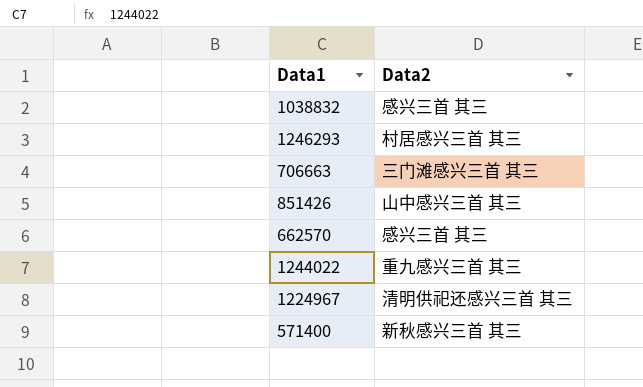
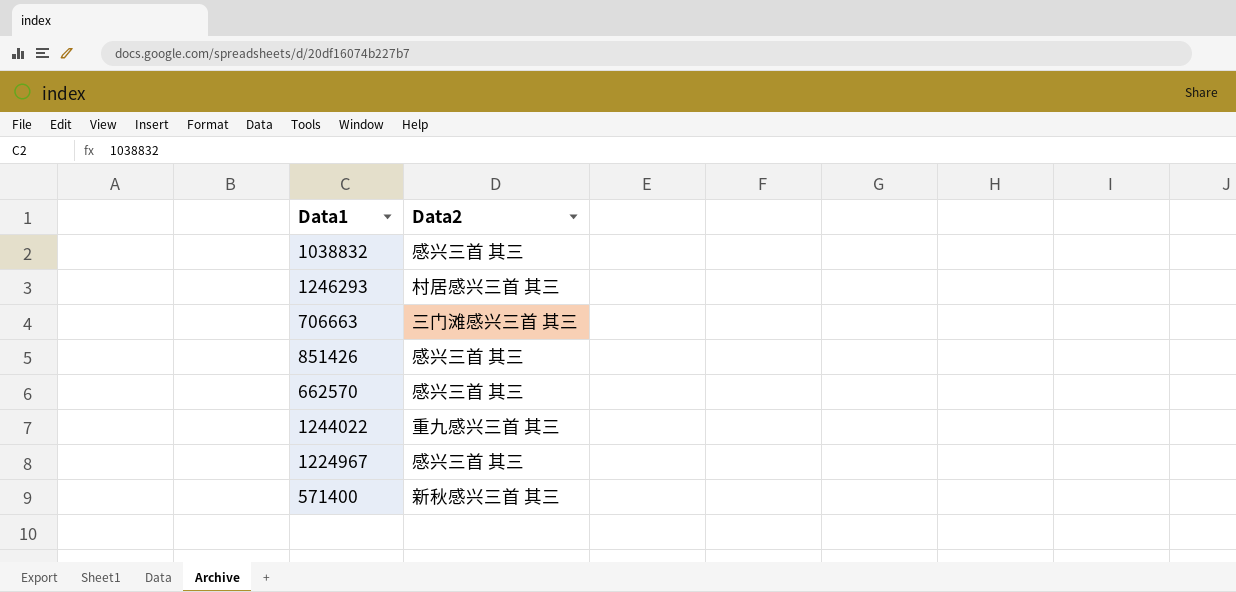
851426 | Data2: 山中感兴三首 其三 -> 感兴三首 其三
1224967 | Data2: 清明供祀还感兴三首 其三 -> 感兴三首 其三

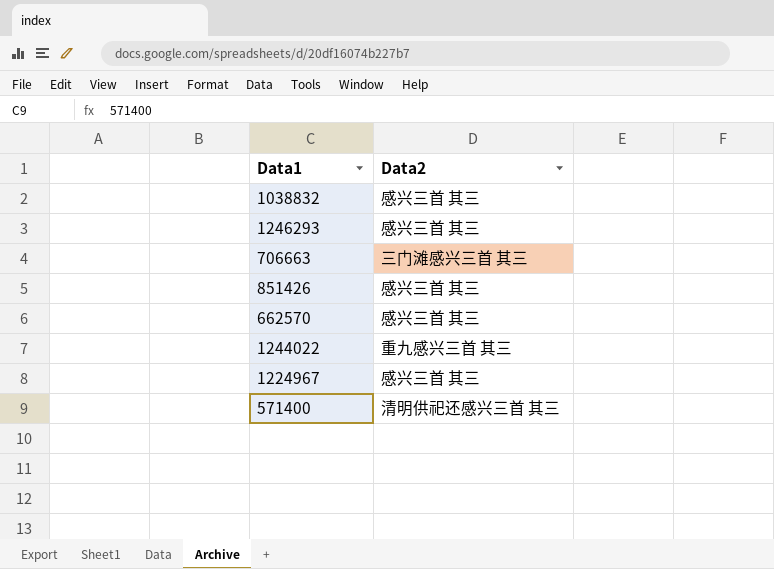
1246293 | Data2: 村居感兴三首 其三 -> 感兴三首 其三
571400 | Data2: 新秋感兴三首 其三 -> 清明供祀还感兴三首 其三

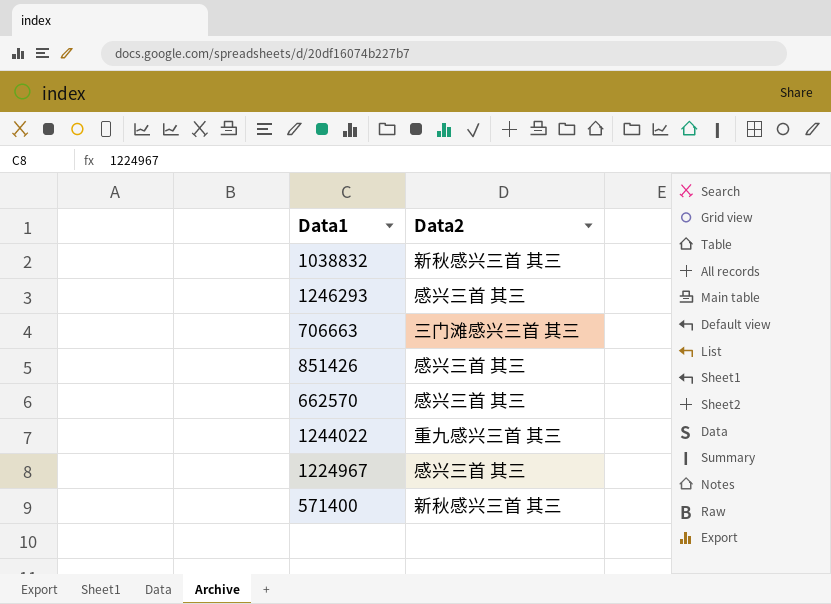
1038832 | Data2: 感兴三首 其三 -> 新秋感兴三首 其三
571400 | Data2: 清明供祀还感兴三首 其三 -> 新秋感兴三首 其三

